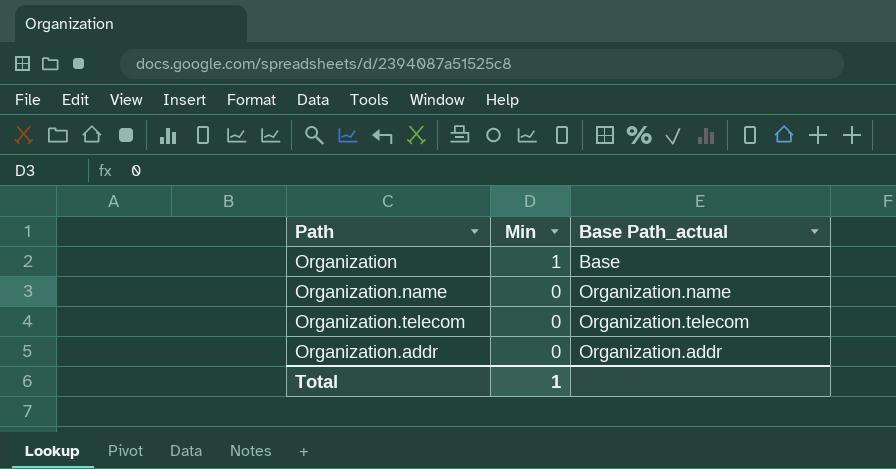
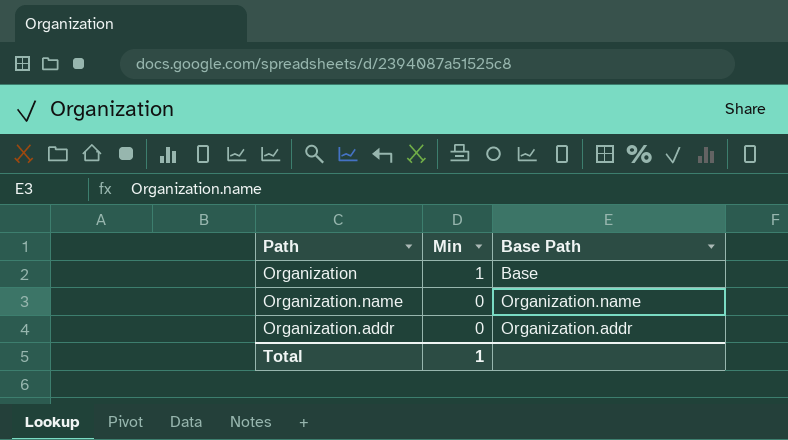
column name: Base Path_actual -> Base Path
row Organization.telecom: 0 | Organization.telecom -> none

